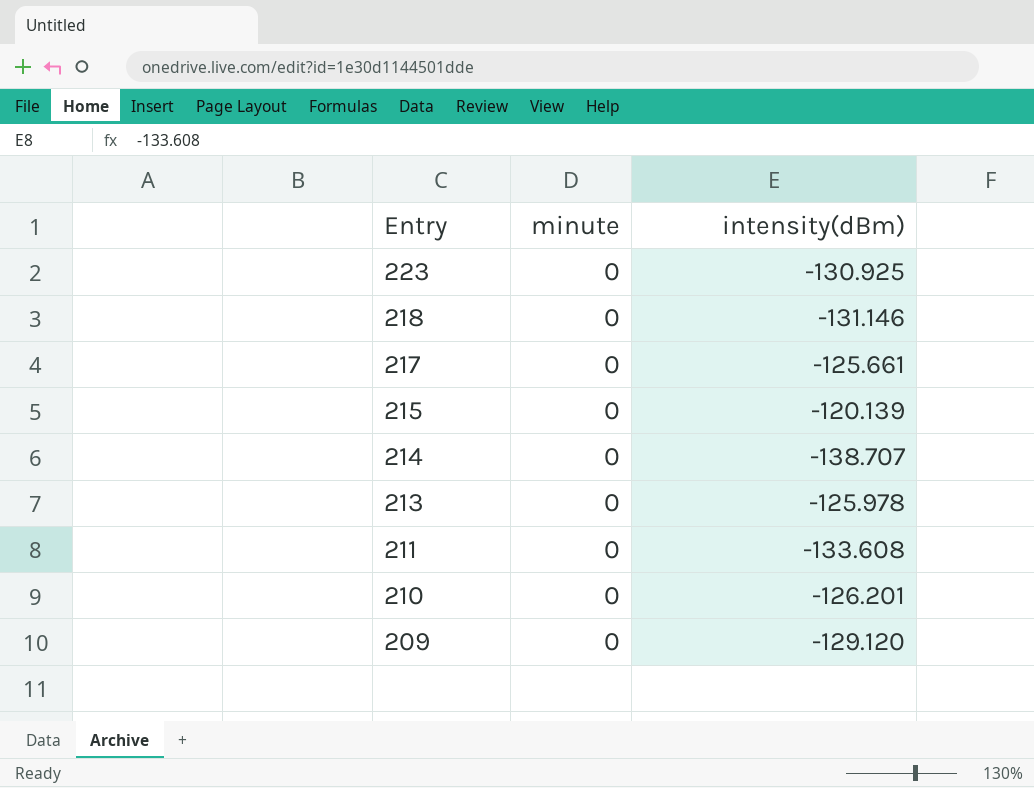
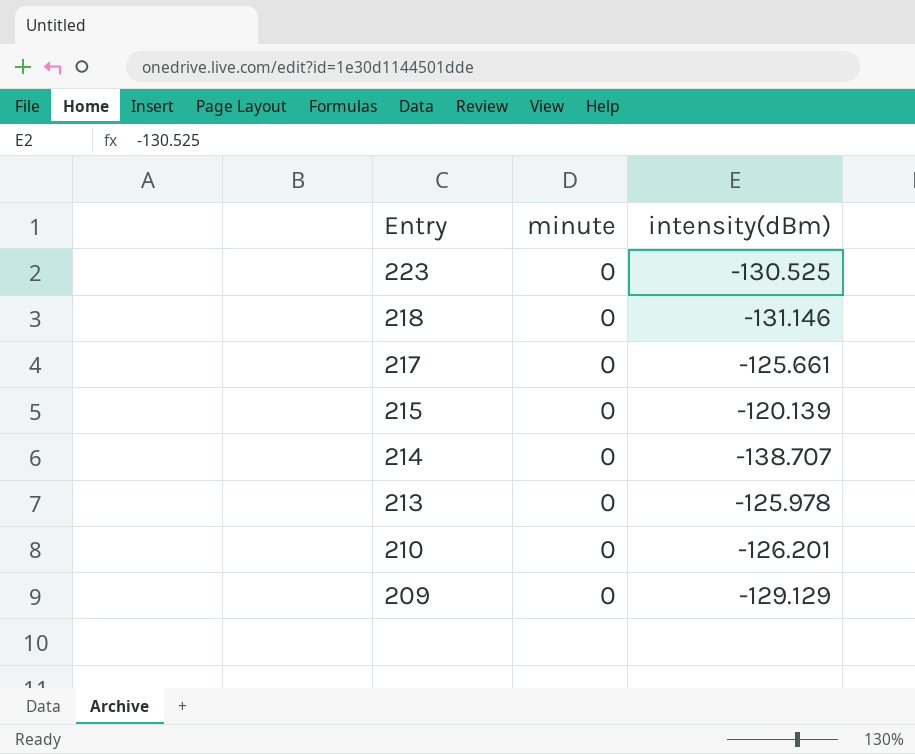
row 211: 0 | -133.608 -> none
223 | intensity(dBm): -130.925 -> -130.525
209 | intensity(dBm): -129.120 -> -129.129

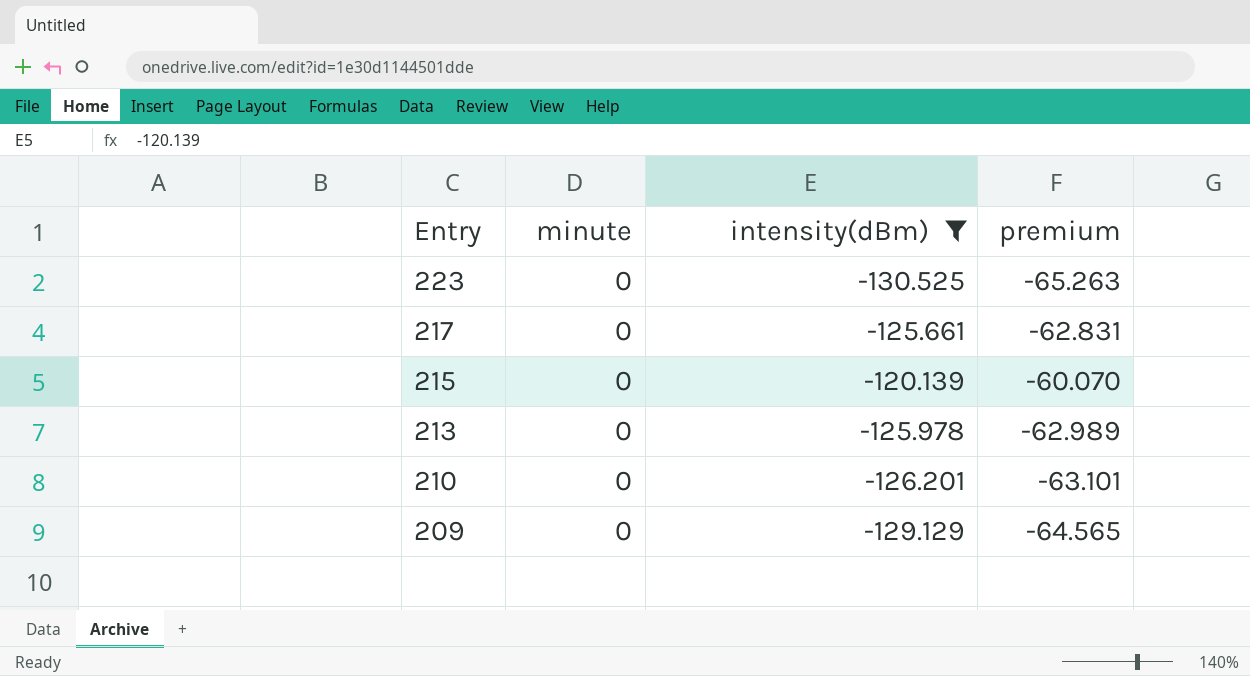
filter: none -> intensity(dBm) >= -130.525
column premium | formula: none -> [intensity(dBm)] * 0.5

